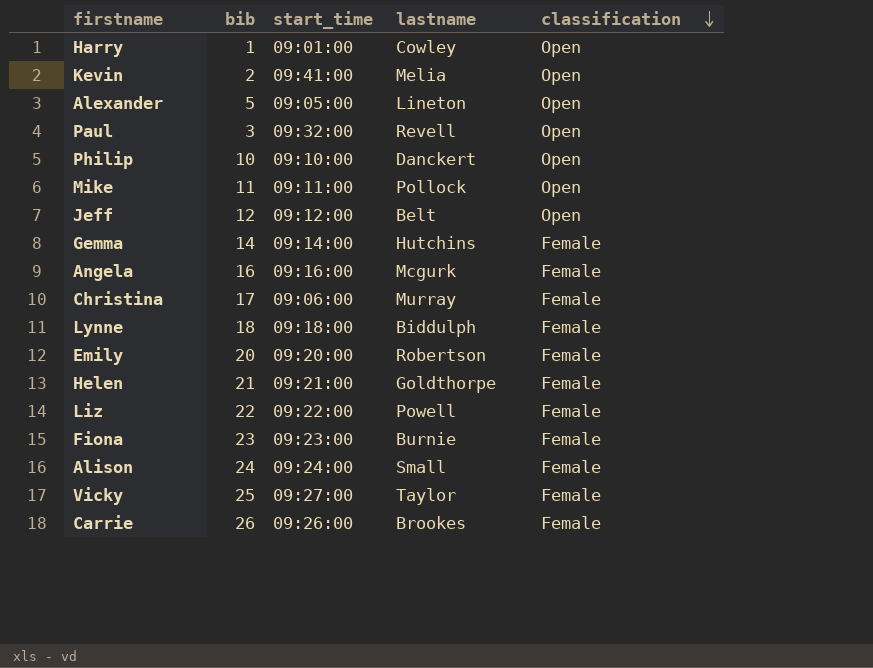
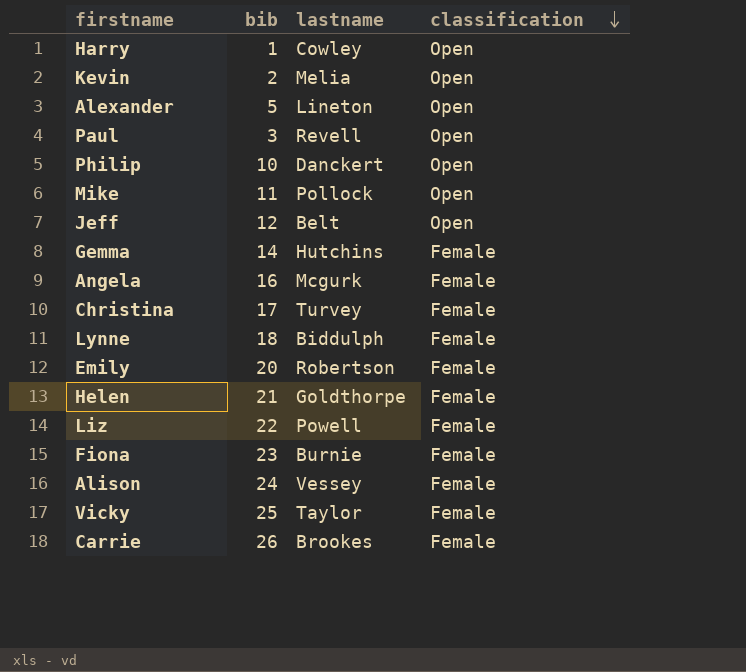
column start_time | position: 3 -> none
Christina | lastname: Murray -> Turvey
Alison | lastname: Small -> Vessey

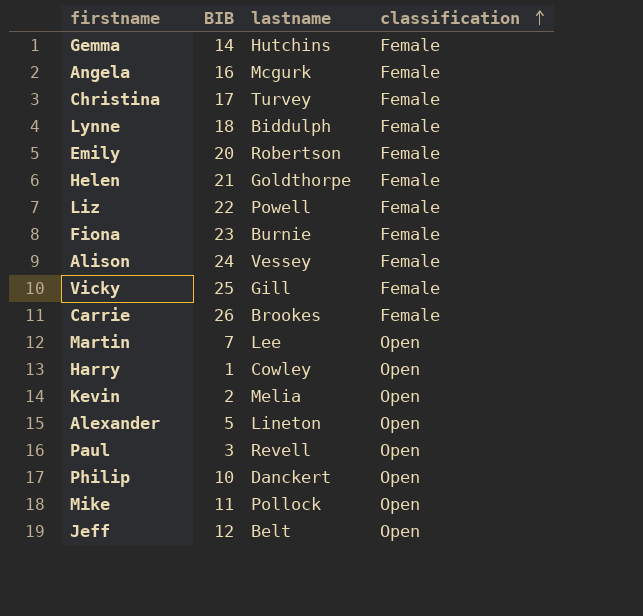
row order: classification descending -> classification ascending
column name: bib -> BIB
Vicky | lastname: Taylor -> Gill
row Martin: none -> 7 | Lee | Open

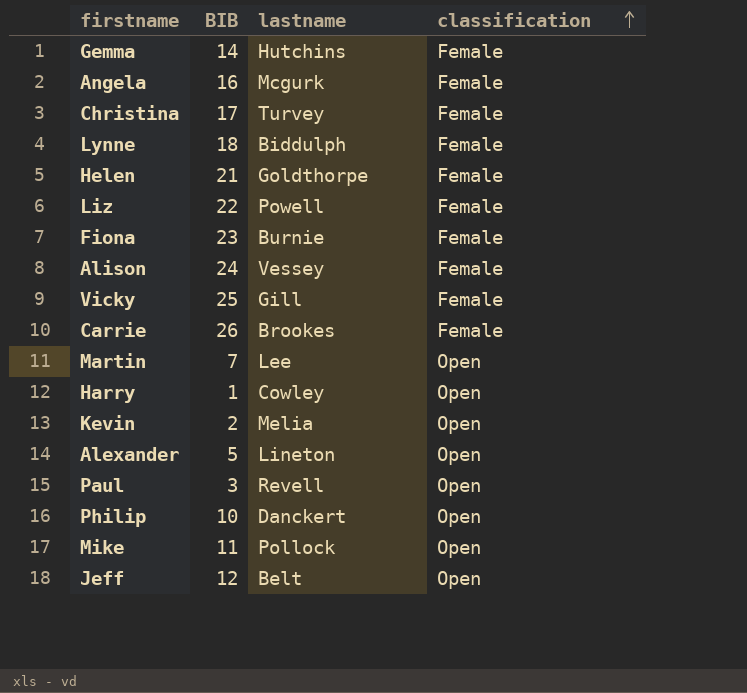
row Emily: 20 | Robertson | Female -> none

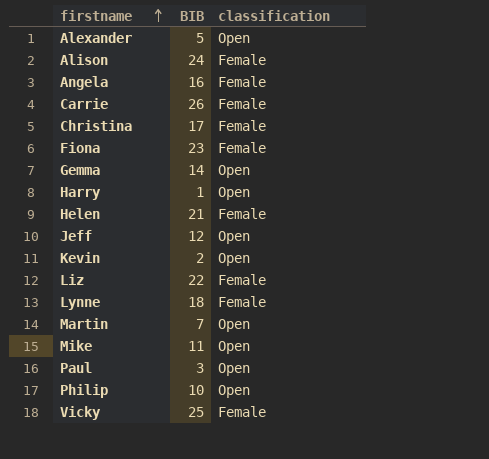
row order: classification ascending -> firstname ascending
column lastname | position: 3 -> none
Gemma | classification: Female -> Open

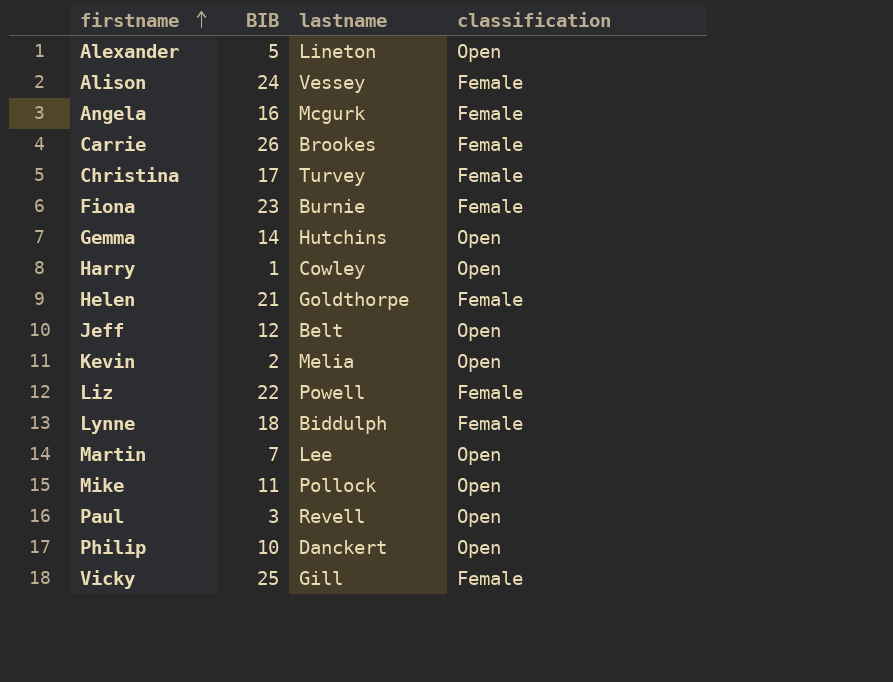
column lastname | position: none -> 3

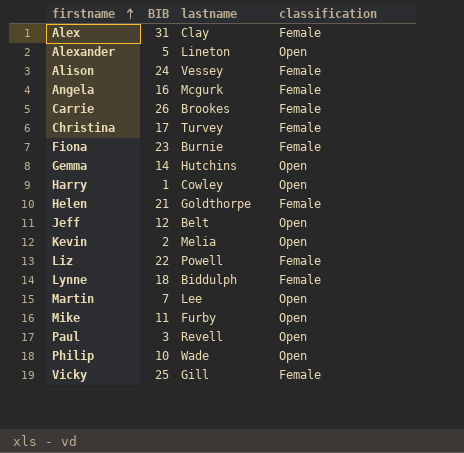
row Alex: none -> 31 | Clay | Female
Mike | lastname: Pollock -> Furby
Philip | lastname: Danckert -> Wade

